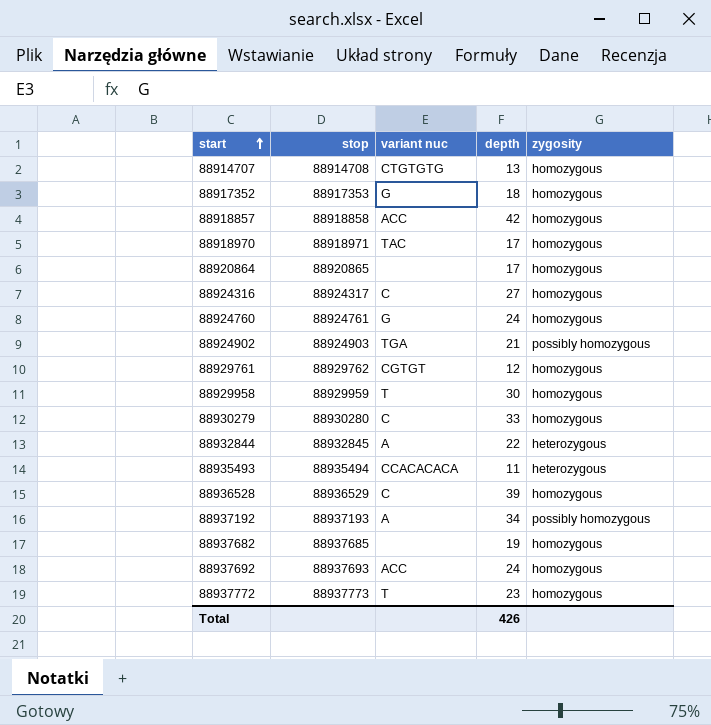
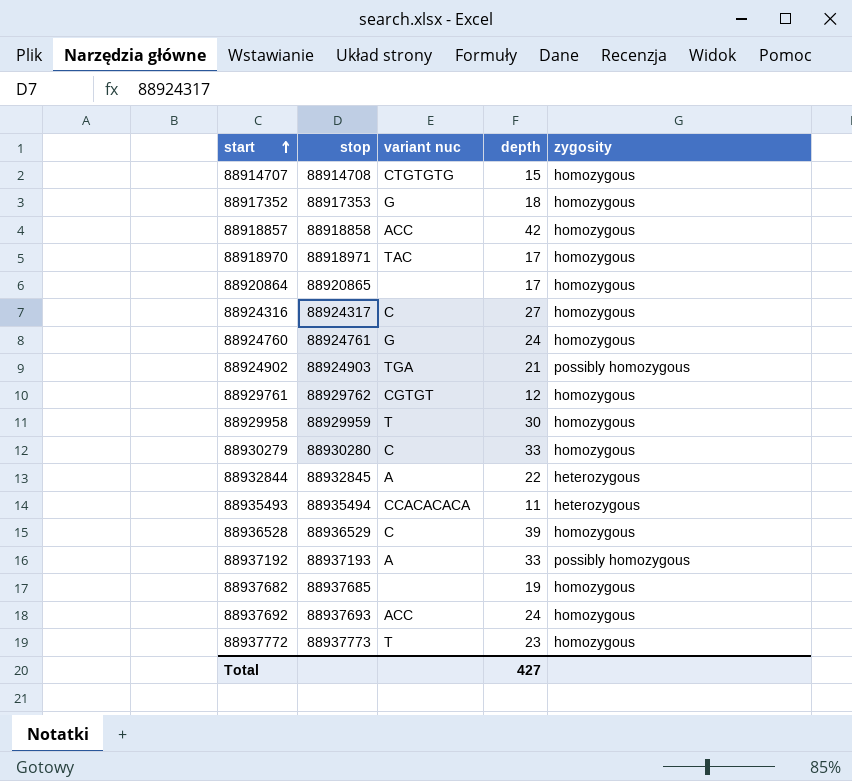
88914707 | depth: 13 -> 15
88937192 | depth: 34 -> 33
Total | depth: 426 -> 427

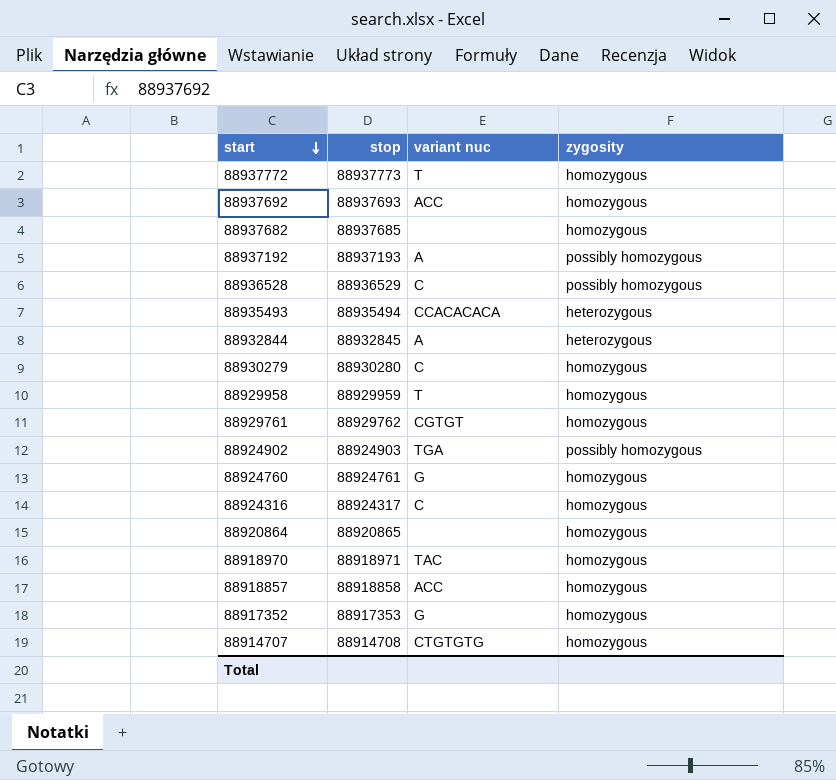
row order: start ascending -> start descending
column depth | position: 4 -> none
88936528 | zygosity: homozygous -> possibly homozygous

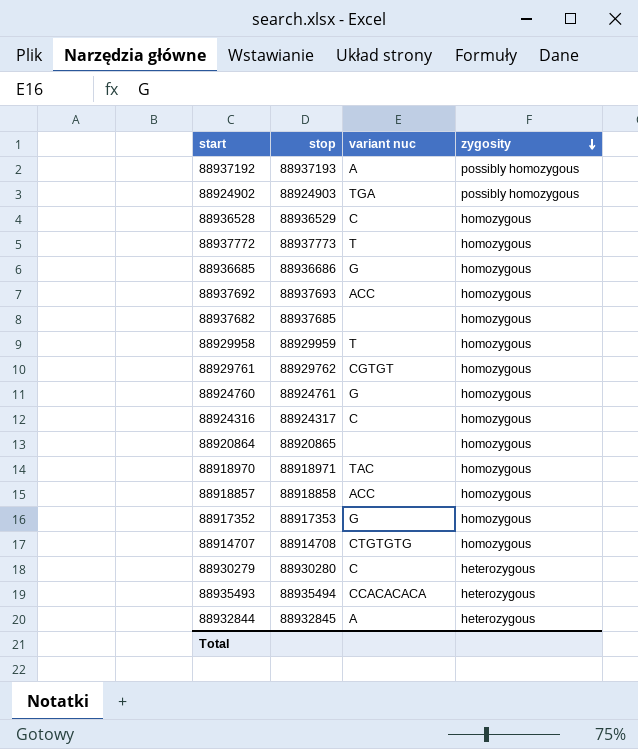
row order: start descending -> zygosity descending
88936528 | zygosity: possibly homozygous -> homozygous
row 88936685: none -> 88936686 | G | homozygous
88930279 | zygosity: homozygous -> heterozygous

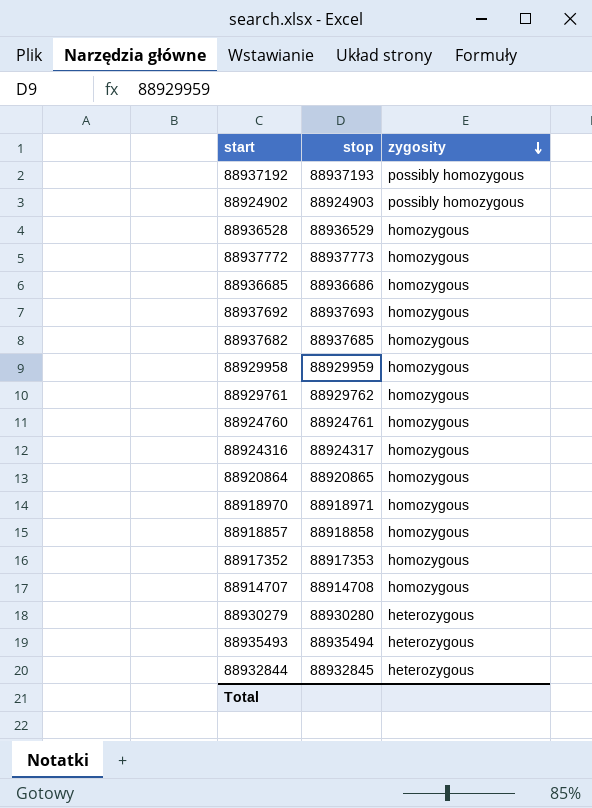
column variant nuc | position: 3 -> none

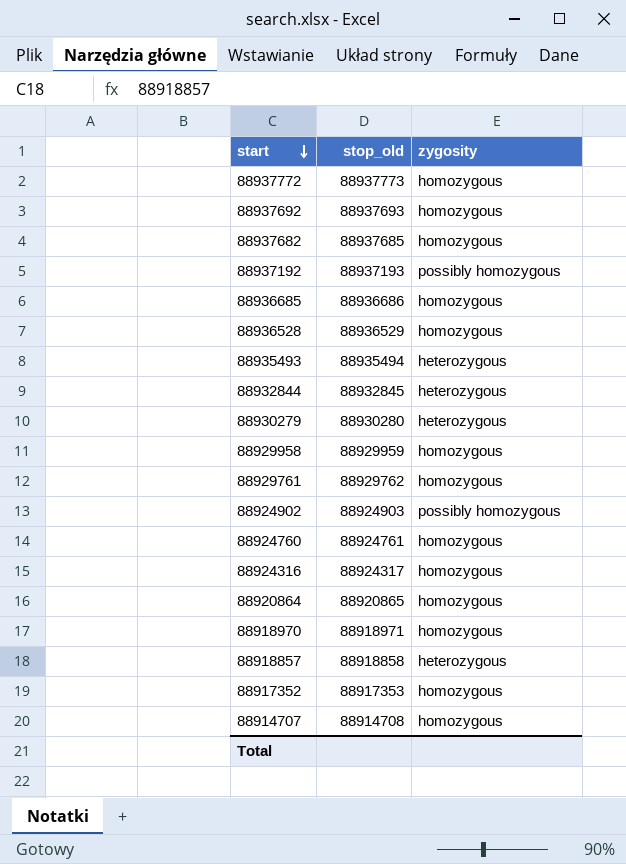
row order: zygosity descending -> start descending
column name: stop -> stop_old
88918857 | zygosity: homozygous -> heterozygous

